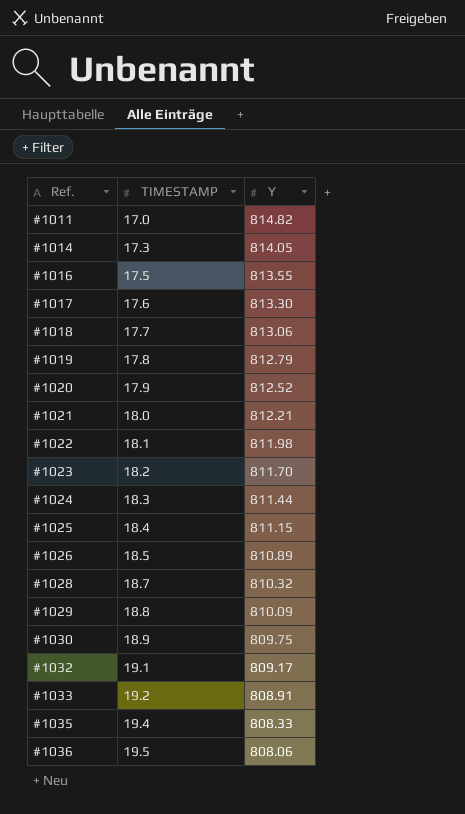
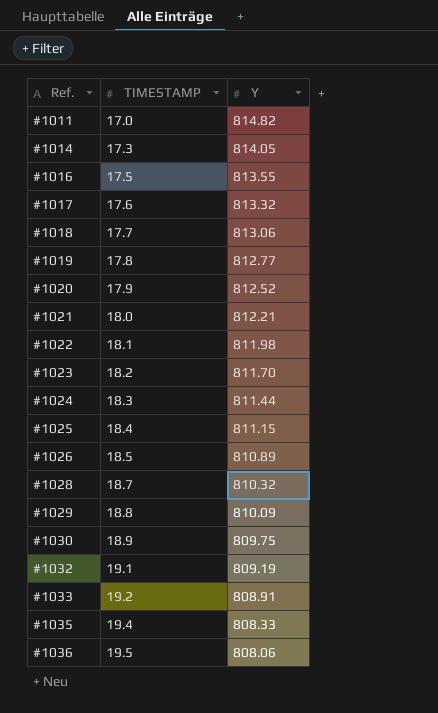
#1017 | Y: 813.30 -> 813.32
#1019 | Y: 812.79 -> 812.77
#1032 | Y: 809.17 -> 809.19

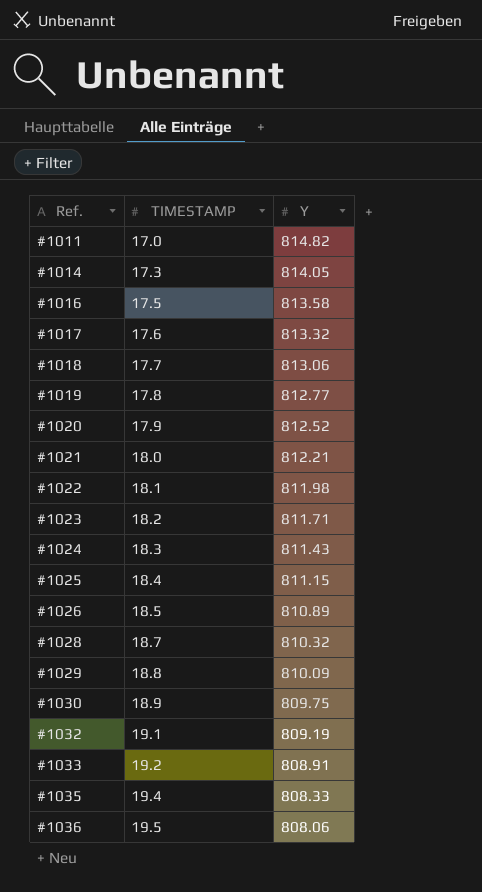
#1016 | Y: 813.55 -> 813.58
#1023 | Y: 811.70 -> 811.71
#1024 | Y: 811.44 -> 811.43

